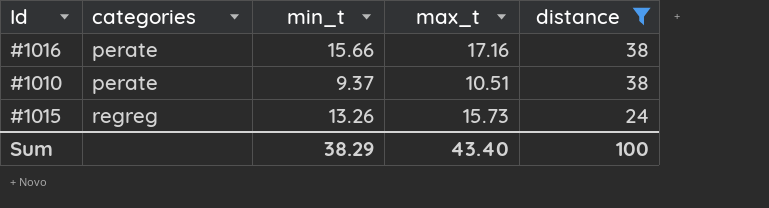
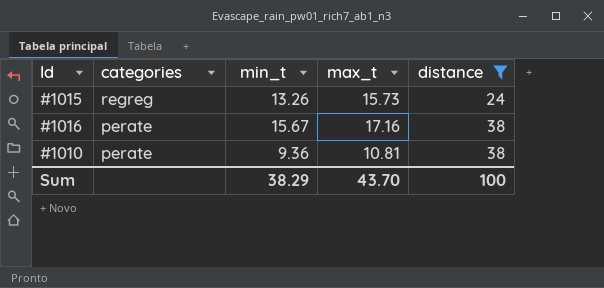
row order: categories ascending -> categories descending
#1016 | min_t: 15.66 -> 15.67
#1010 | min_t: 9.37 -> 9.36
#1010 | max_t: 10.51 -> 10.81
Sum | max_t: 43.40 -> 43.70

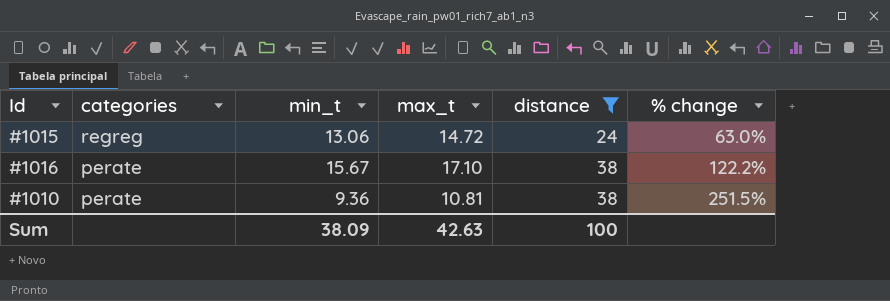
column % change | formula: none -> ([distance] - [max_t]) / [max_t]
#1015 | min_t: 13.26 -> 13.06
#1015 | max_t: 15.73 -> 14.72
#1016 | max_t: 17.16 -> 17.10
Sum | min_t: 38.29 -> 38.09
Sum | max_t: 43.70 -> 42.63

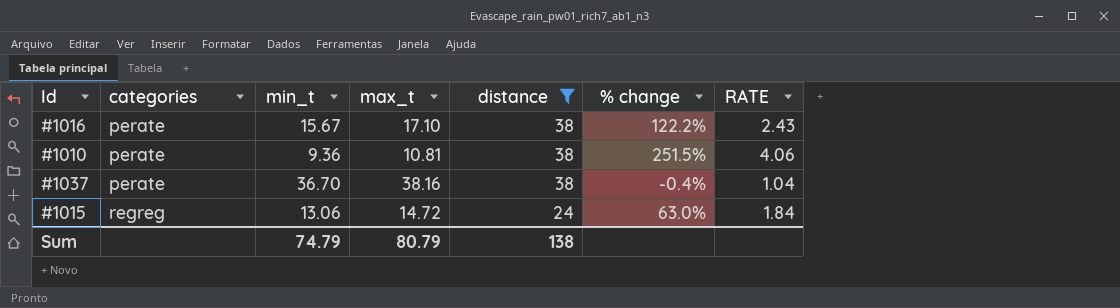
row order: categories descending -> categories ascending
column RATE | formula: none -> [distance] / [min_t]
row #1037: none -> perate | 36.70 | 38.16 | 38 | -0.4% | 1.04
Sum | min_t: 38.09 -> 74.79
Sum | max_t: 42.63 -> 80.79
Sum | distance: 100 -> 138

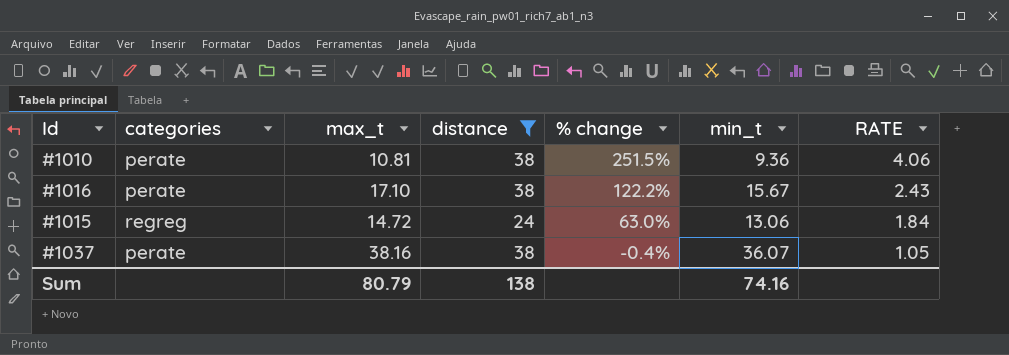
row order: categories ascending -> % change descending
column min_t | position: 3 -> 6
#1037 | min_t: 36.70 -> 36.07
#1037 | RATE: 1.04 -> 1.05
Sum | min_t: 74.79 -> 74.16

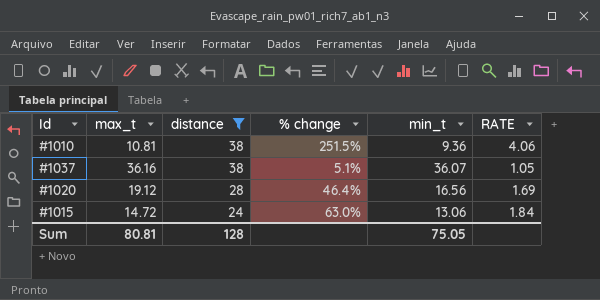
row order: % change descending -> distance descending
column categories | position: 2 -> none
row #1016: perate | 17.10 | 38 | 122.2% | 15.67 | 2.43 -> none
#1037 | max_t: 38.16 -> 36.16
#1037 | % change: -0.4% -> 5.1%
row #1020: none -> 19.12 | 28 | 46.4% | 16.56 | 1.69
Sum | max_t: 80.79 -> 80.81
Sum | distance: 138 -> 128
Sum | min_t: 74.16 -> 75.05

